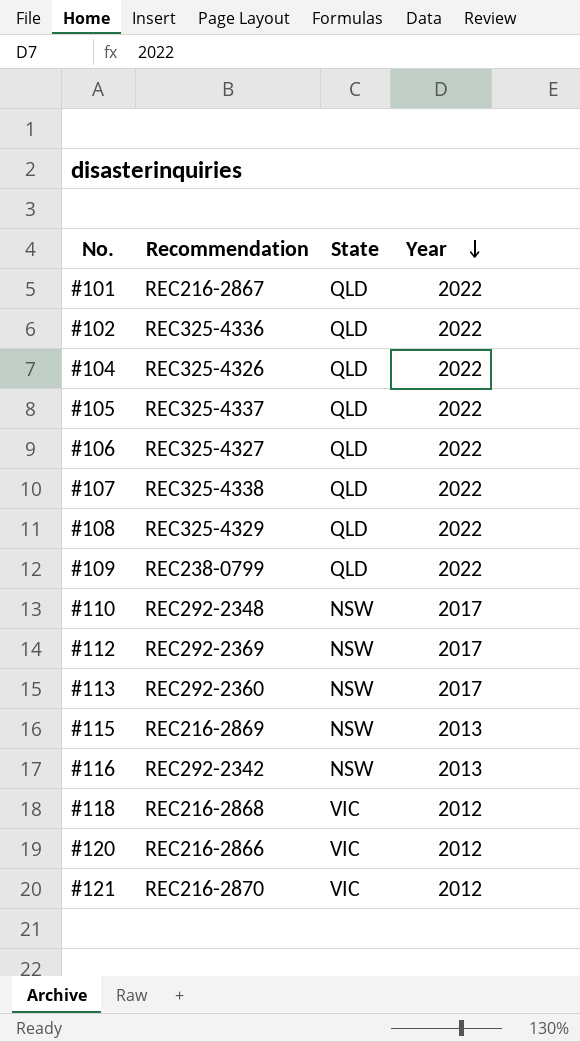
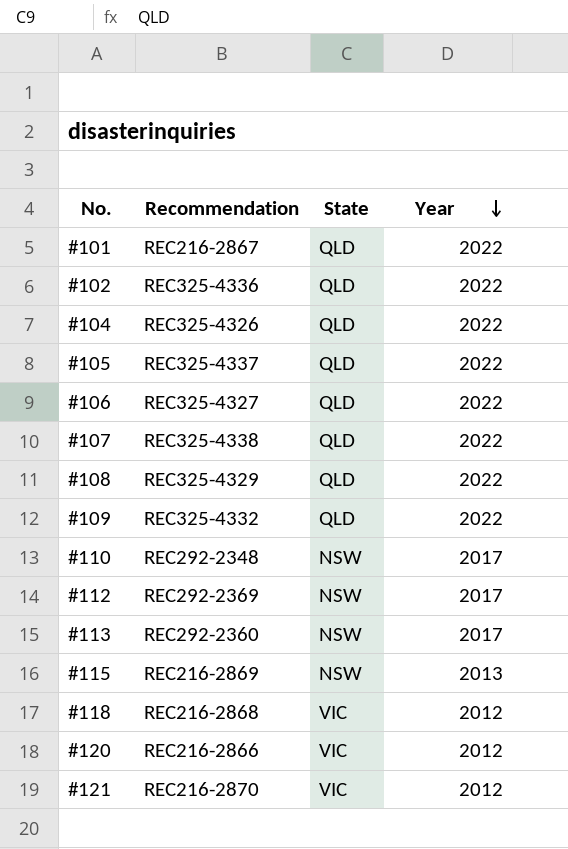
row #116: REC292-2342 | NSW | 2013 -> none
#109 | Recommendation: REC238-0799 -> REC325-4332

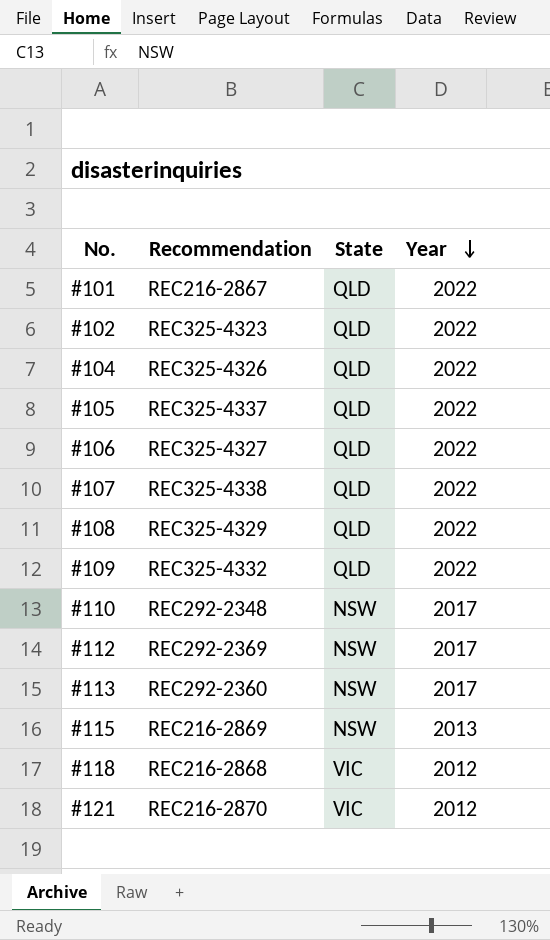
row #120: REC216-2866 | VIC | 2012 -> none
#102 | Recommendation: REC325-4336 -> REC325-4323

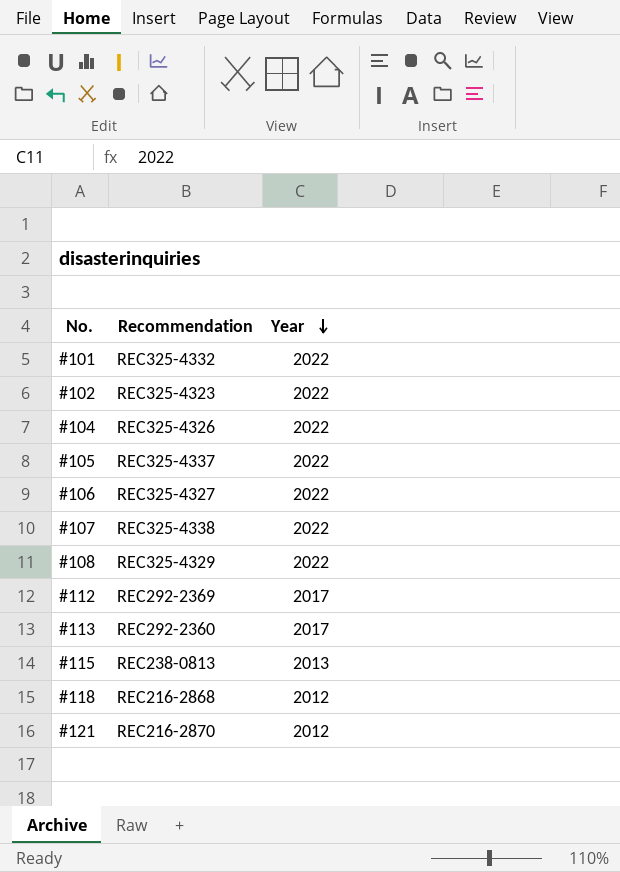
column State | position: 3 -> none
row #109: REC325-4332 | QLD | 2022 -> none
row #110: REC292-2348 | NSW | 2017 -> none
#101 | Recommendation: REC216-2867 -> REC325-4332
#115 | Recommendation: REC216-2869 -> REC238-0813

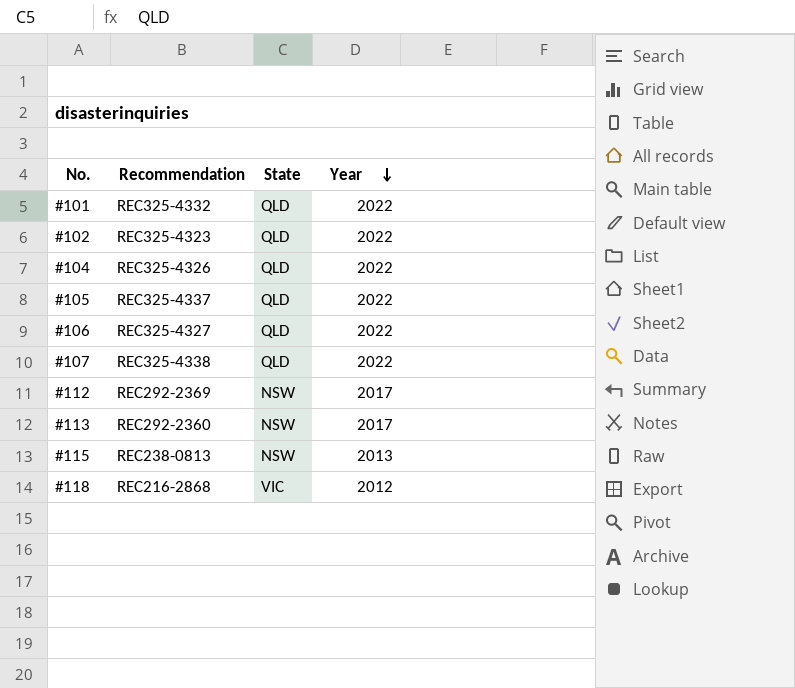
column State | position: none -> 3
row #108: REC325-4329 | 2022 -> none
row #121: REC216-2870 | 2012 -> none

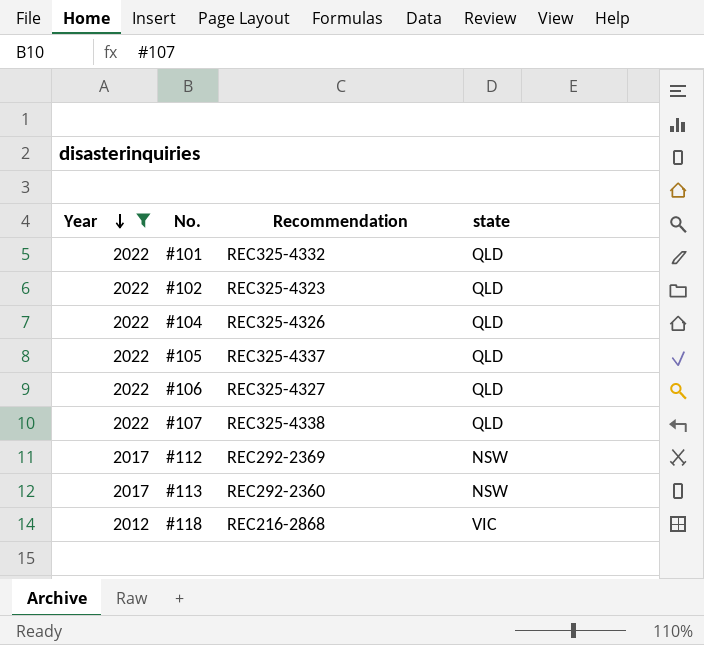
filter: none -> Year != 2013
column Year | position: 4 -> 1
column name: State -> state

